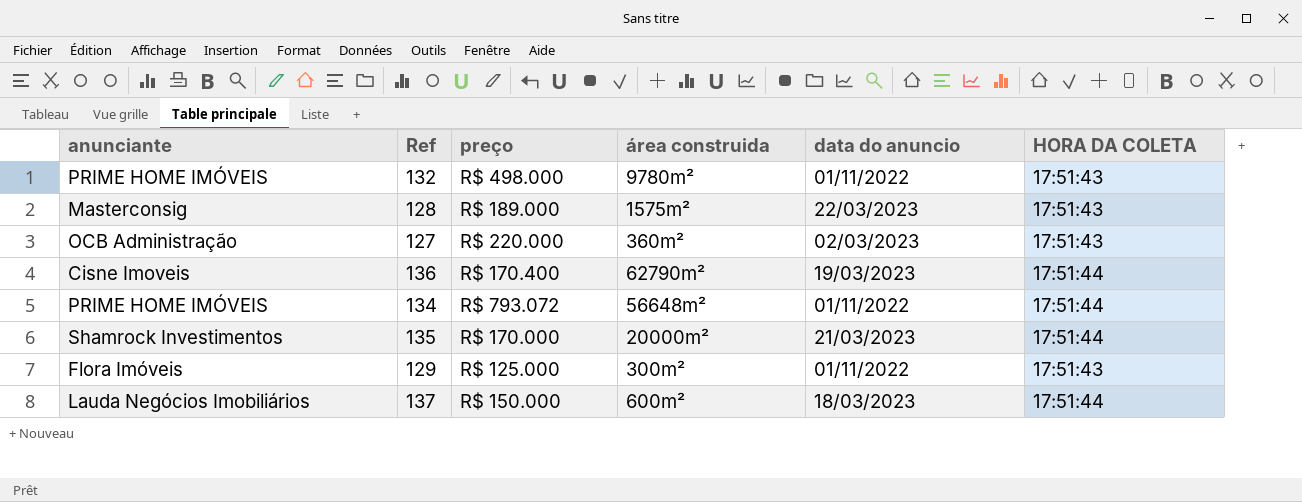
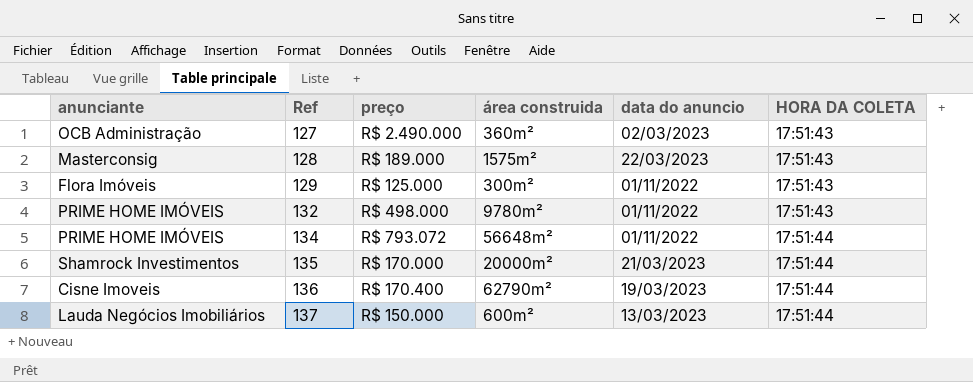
row order: none -> Ref ascending
127 | preço: R$ 220.000 -> R$ 2.490.000
137 | data do anuncio: 18/03/2023 -> 13/03/2023

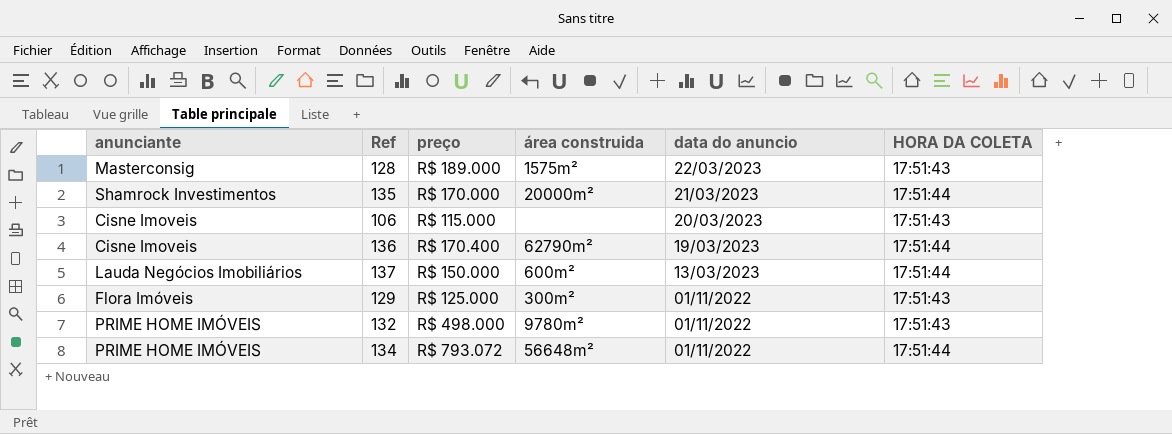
row order: Ref ascending -> data do anuncio descending
row 127: OCB Administração | R$ 2.490.000 | 360m² | 02/03/2023 | 17:51:43 -> none
row 106: none -> Cisne Imoveis | R$ 115.000 | none | 20/03/2023 | 17:51:43

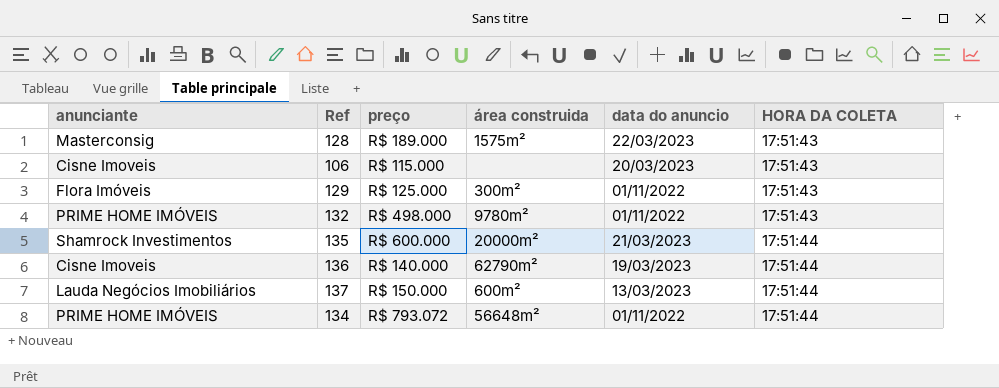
row order: data do anuncio descending -> HORA DA COLETA ascending
135 | preço: R$ 170.000 -> R$ 600.000
136 | preço: R$ 170.400 -> R$ 140.000

